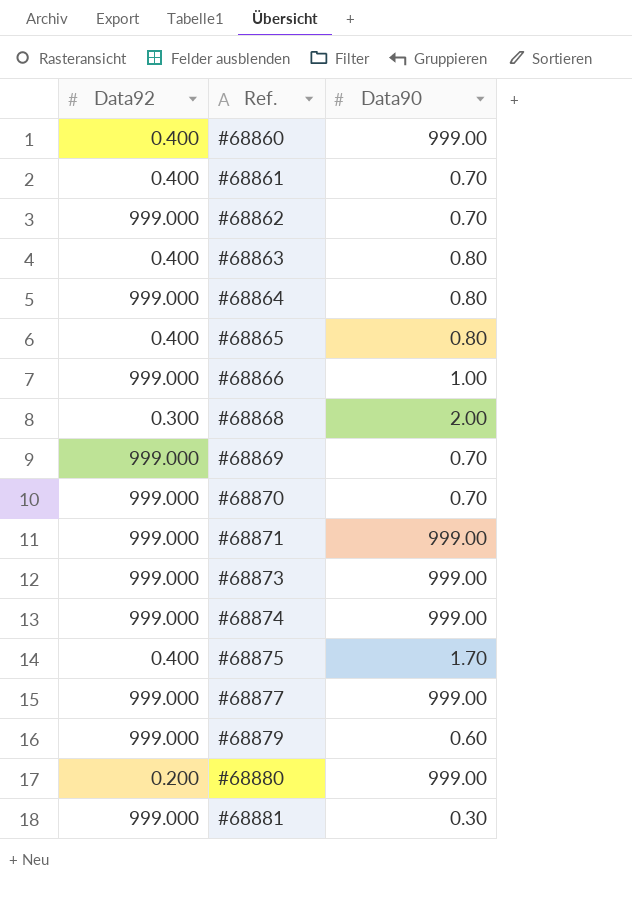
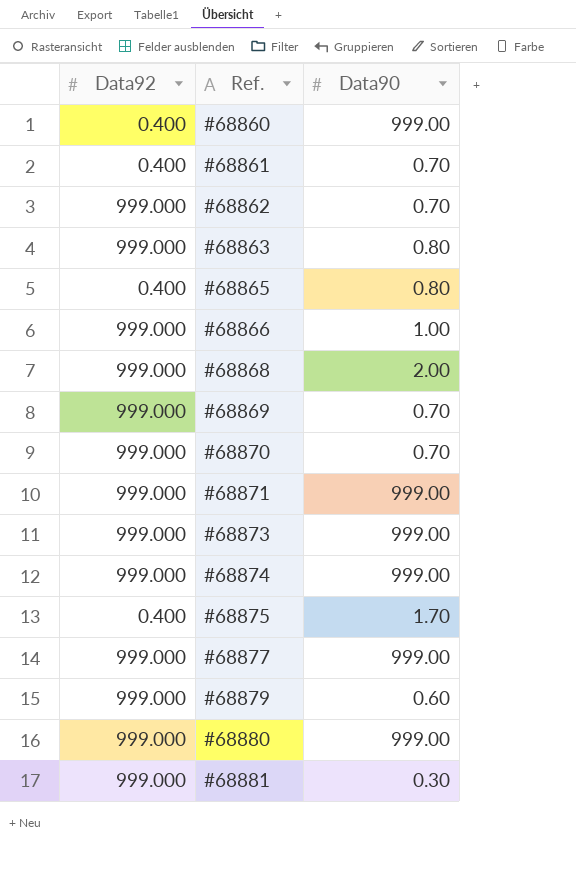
row #68864: 999.000 | 0.80 -> none
#68863 | Data92: 0.400 -> 999.000
#68868 | Data92: 0.300 -> 999.000
#68880 | Data92: 0.200 -> 999.000

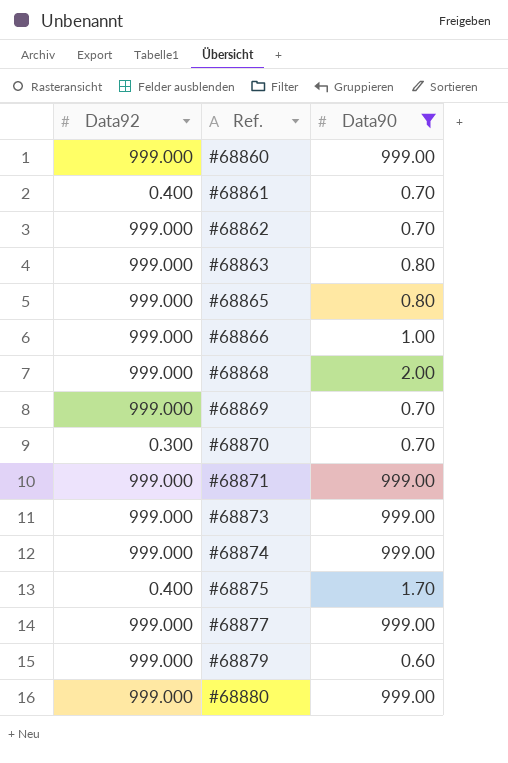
filter: none -> Data90 != 0.30
#68860 | Data92: 0.400 -> 999.000
#68865 | Data92: 0.400 -> 999.000
#68870 | Data92: 999.000 -> 0.300

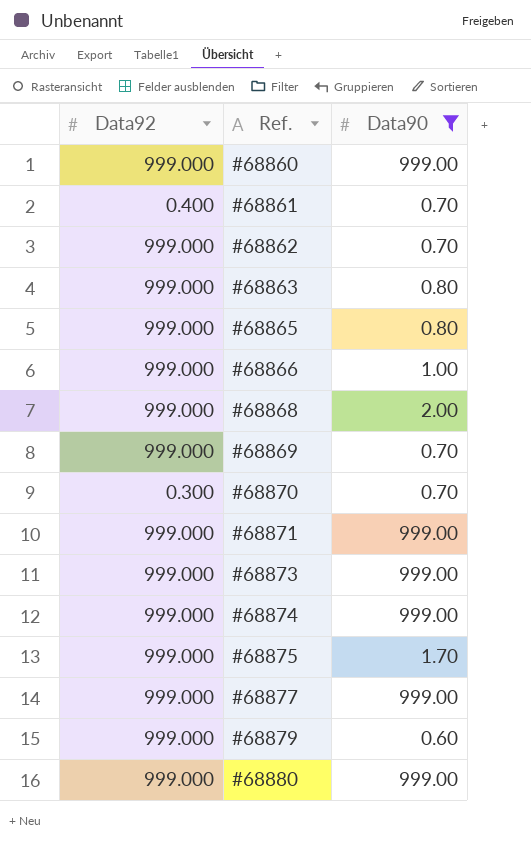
#68875 | Data92: 0.400 -> 999.000

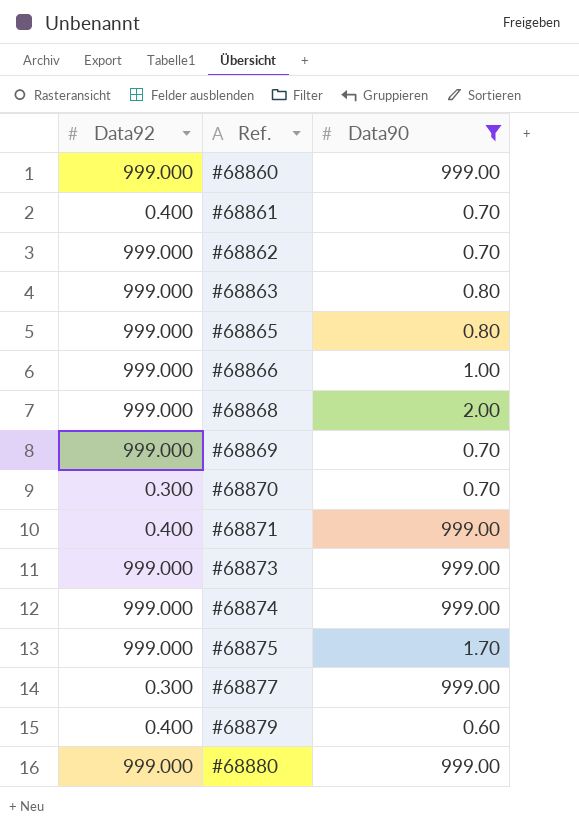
#68871 | Data92: 999.000 -> 0.400
#68877 | Data92: 999.000 -> 0.300
#68879 | Data92: 999.000 -> 0.400

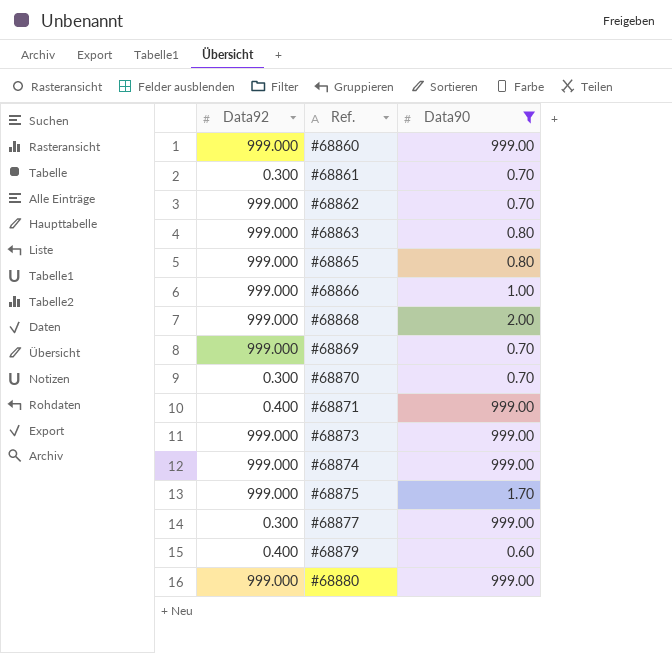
#68861 | Data92: 0.400 -> 0.300

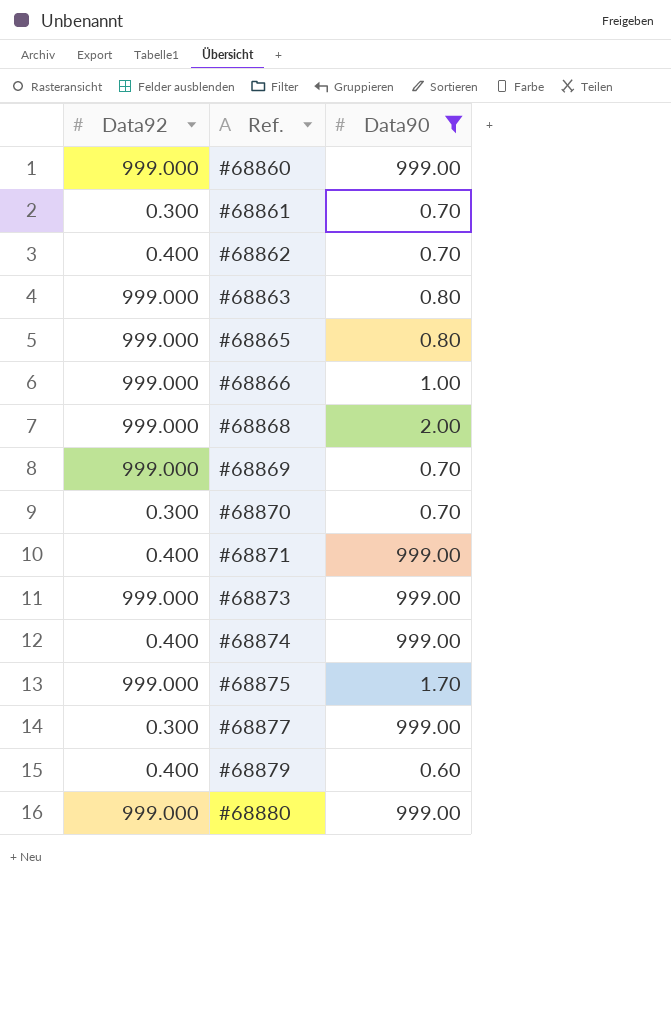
#68862 | Data92: 999.000 -> 0.400
#68874 | Data92: 999.000 -> 0.400

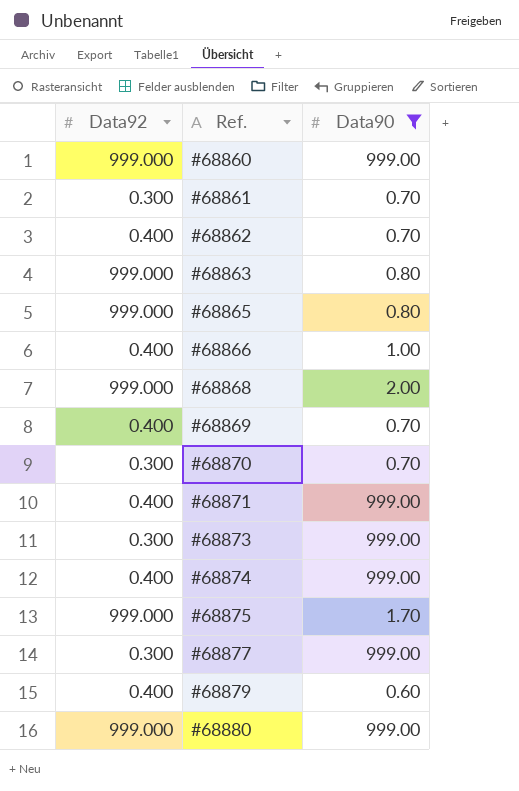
#68866 | Data92: 999.000 -> 0.400
#68869 | Data92: 999.000 -> 0.400
#68873 | Data92: 999.000 -> 0.300

